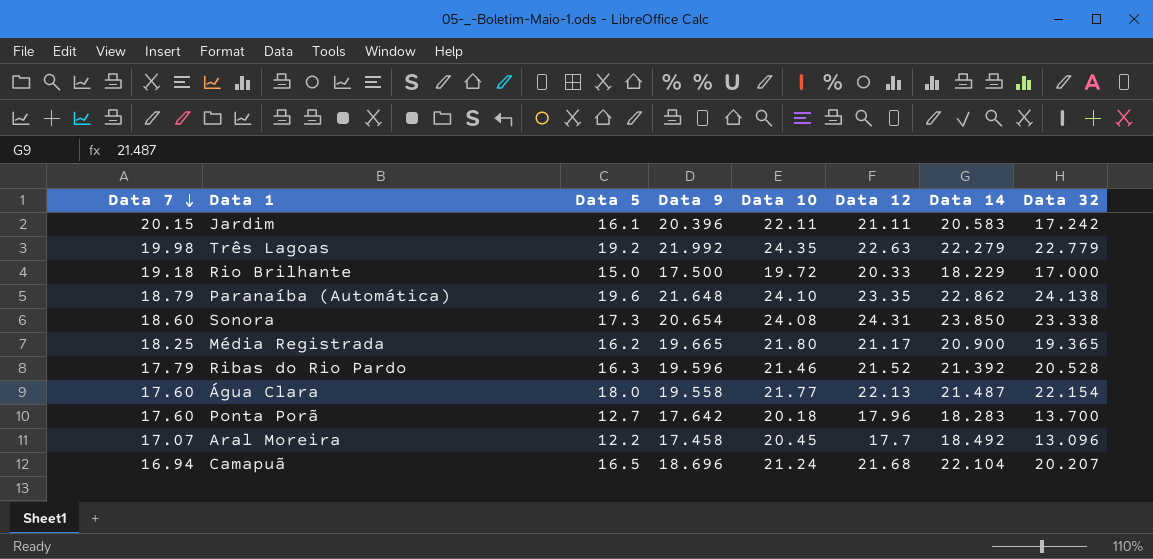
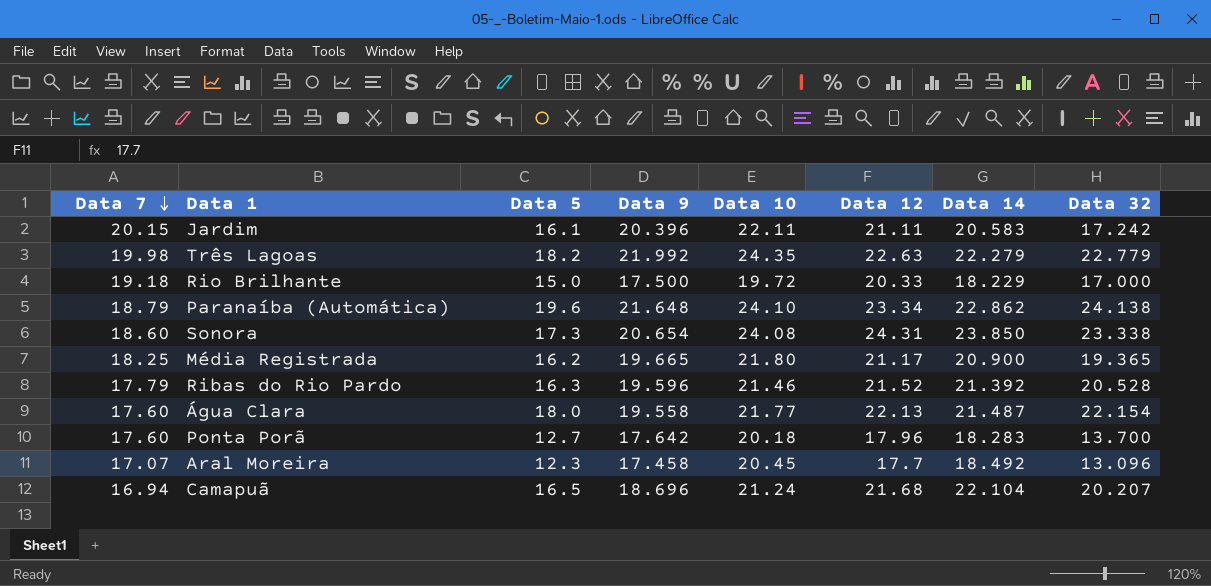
Três Lagoas | Data 5: 19.2 -> 18.2
Paranaíba (Automática) | Data 12: 23.35 -> 23.34
Aral Moreira | Data 5: 12.2 -> 12.3

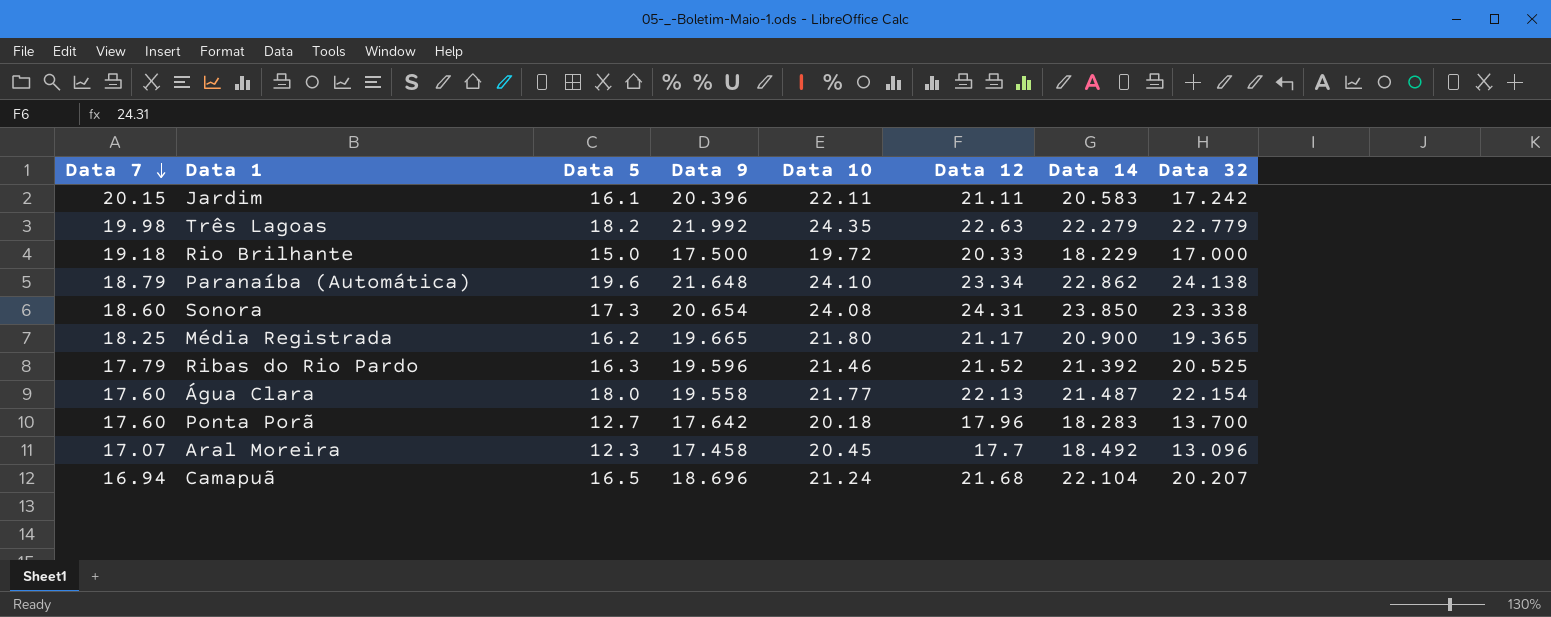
Ribas do Rio Pardo | Data 32: 20.528 -> 20.525

